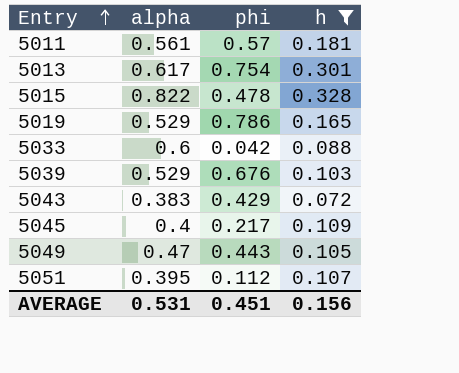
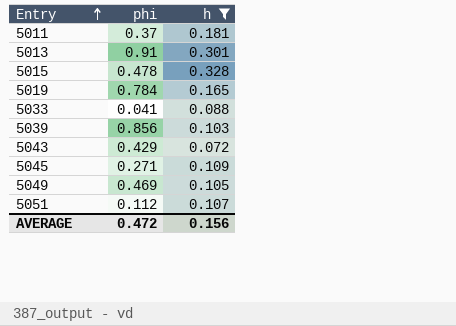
column alpha | position: 2 -> none
5011 | phi: 0.57 -> 0.37
5013 | phi: 0.754 -> 0.91
5019 | phi: 0.786 -> 0.784
5033 | phi: 0.042 -> 0.041
5039 | phi: 0.676 -> 0.856
5045 | phi: 0.217 -> 0.271
5049 | phi: 0.443 -> 0.469
AVERAGE | phi: 0.451 -> 0.472

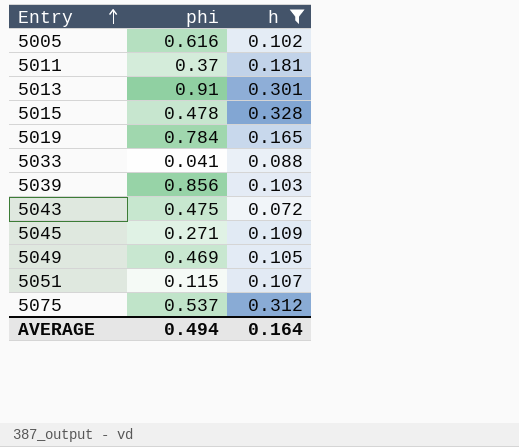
row 5005: none -> 0.616 | 0.102
5043 | phi: 0.429 -> 0.475
5051 | phi: 0.112 -> 0.115
row 5075: none -> 0.537 | 0.312
AVERAGE | phi: 0.472 -> 0.494
AVERAGE | h: 0.156 -> 0.164

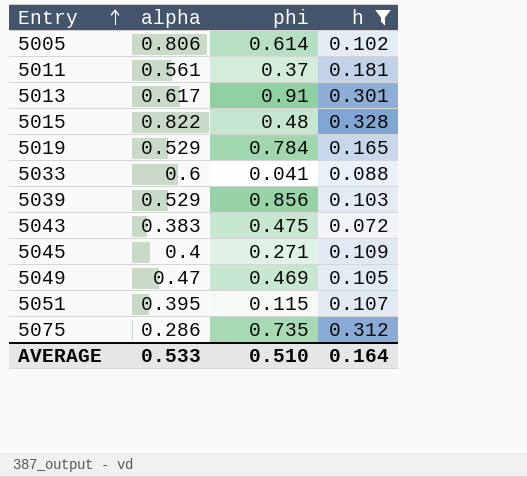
column alpha | position: none -> 2
5005 | phi: 0.616 -> 0.614
5015 | phi: 0.478 -> 0.48
5075 | phi: 0.537 -> 0.735
AVERAGE | phi: 0.494 -> 0.510

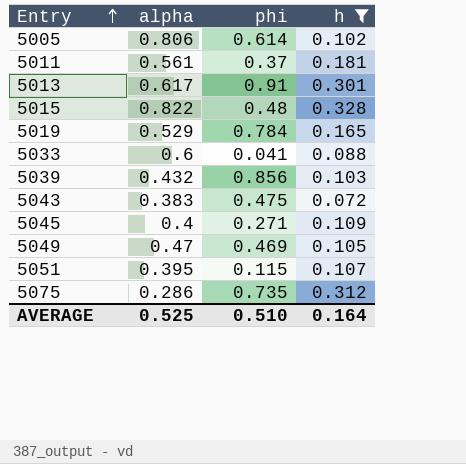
5039 | alpha: 0.529 -> 0.432
AVERAGE | alpha: 0.533 -> 0.525

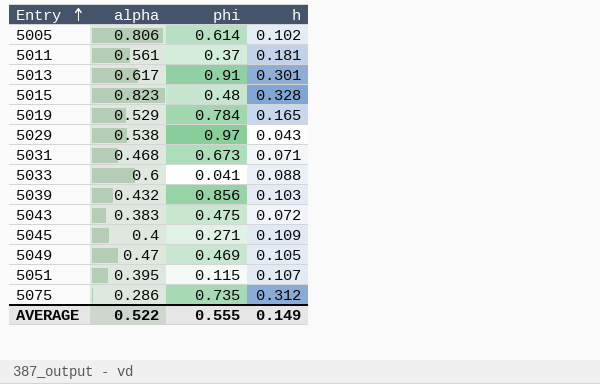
filter: h >= 0.072 -> none
5015 | alpha: 0.822 -> 0.823
AVERAGE | alpha: 0.525 -> 0.522
AVERAGE | phi: 0.510 -> 0.555
AVERAGE | h: 0.164 -> 0.149

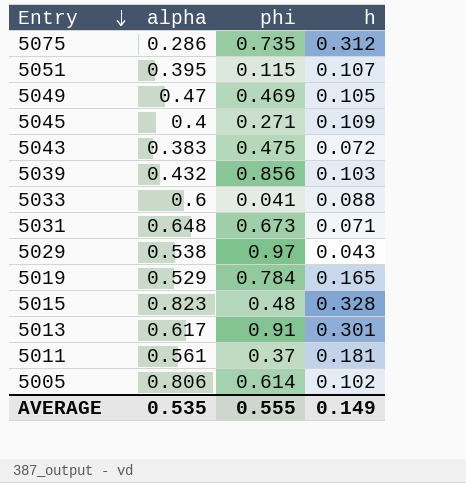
row order: Entry ascending -> Entry descending
5031 | alpha: 0.468 -> 0.648
AVERAGE | alpha: 0.522 -> 0.535

